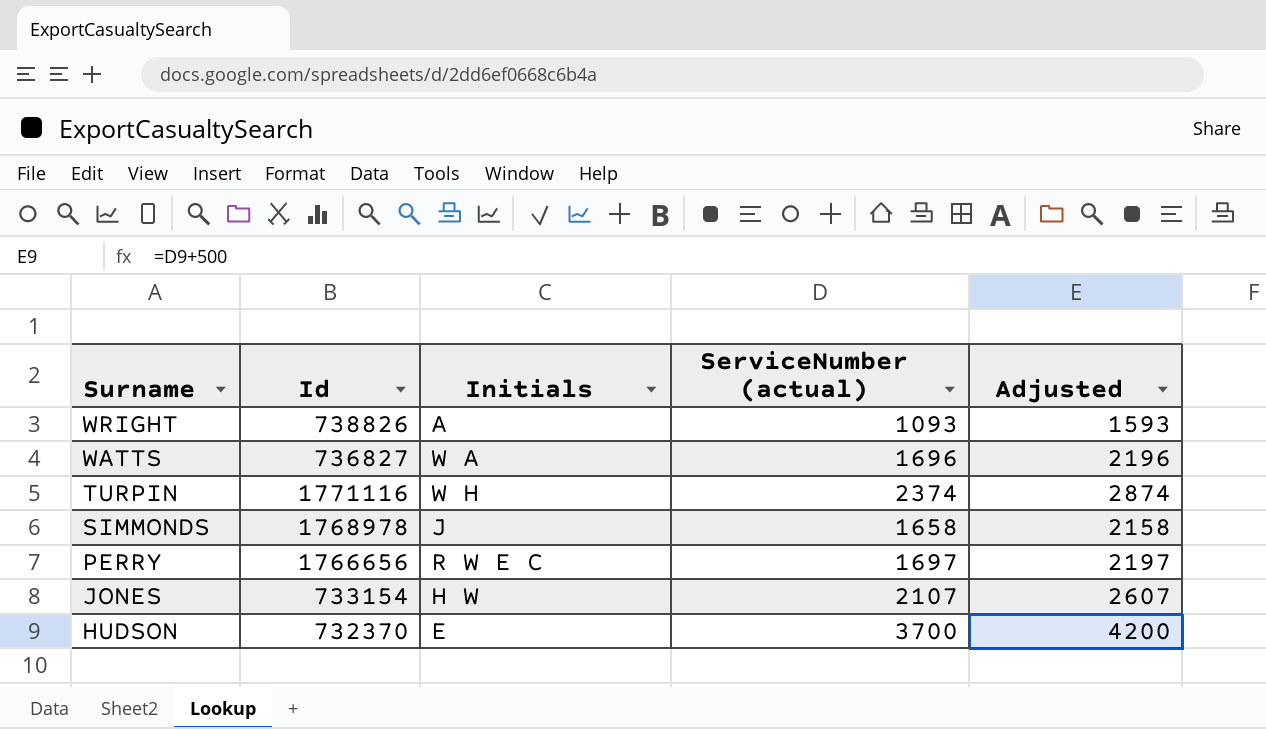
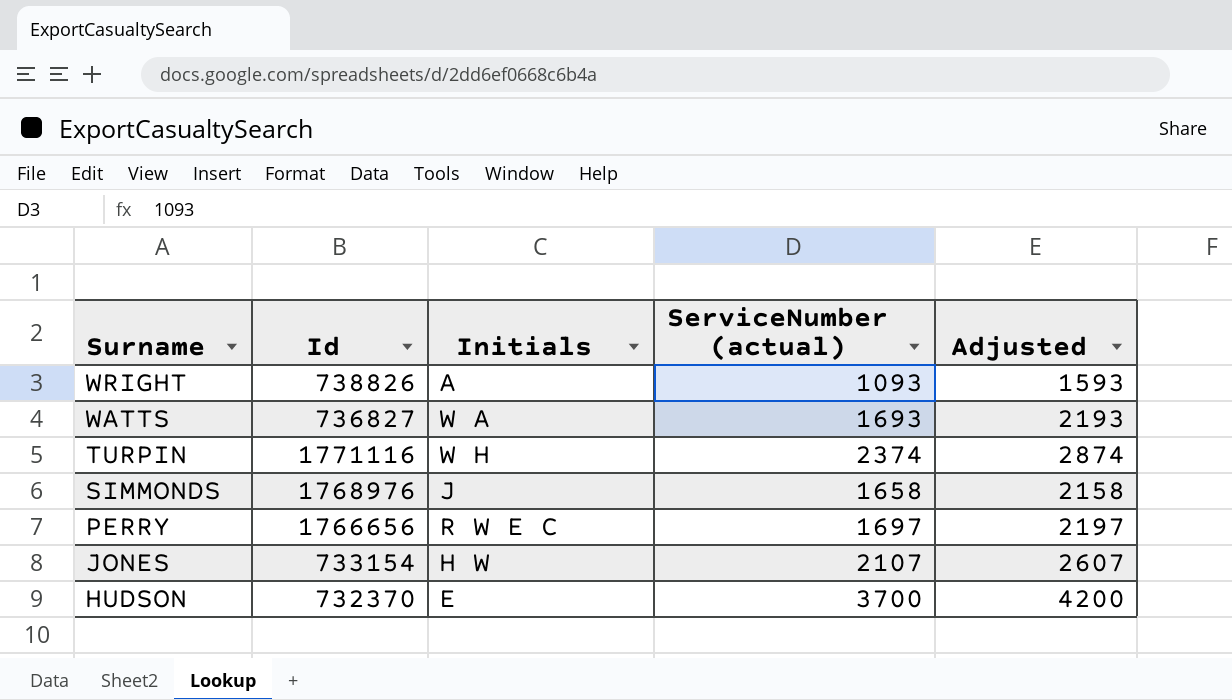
WATTS | ServiceNumber (actual): 1696 -> 1693
WATTS | Adjusted: 2196 -> 2193
SIMMONDS | Id: 1768978 -> 1768976

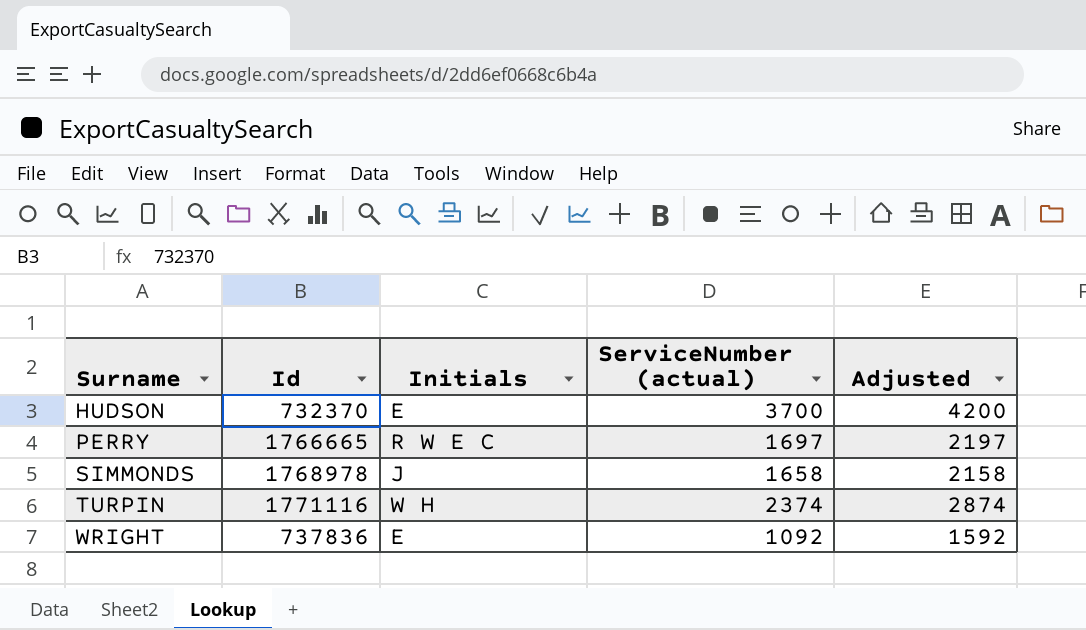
row order: Surname descending -> Surname ascending
row WATTS: 736827 | W A | 1693 | 2193 -> none
row JONES: 733154 | H W | 2107 | 2607 -> none
PERRY | Id: 1766656 -> 1766665
SIMMONDS | Id: 1768976 -> 1768978
WRIGHT | Id: 738826 -> 737836
WRIGHT | Initials: A -> E
WRIGHT | ServiceNumber (actual): 1093 -> 1092
WRIGHT | Adjusted: 1593 -> 1592

